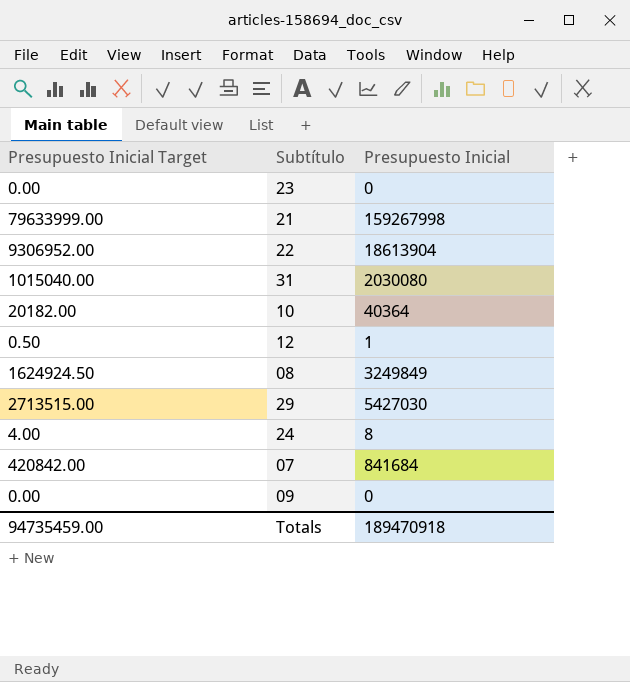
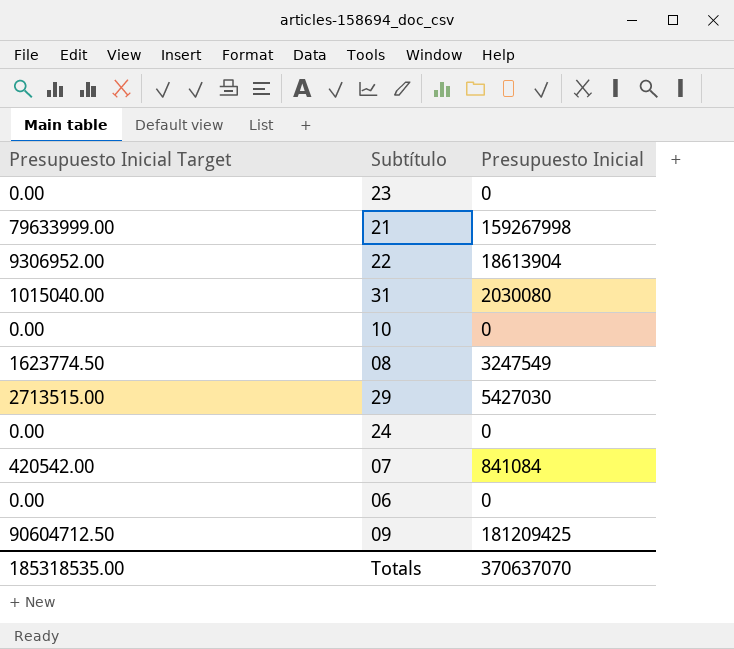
row 12: 0.50 | 1 -> none
10 | Presupuesto Inicial Target: 20182.00 -> 0.00
10 | Presupuesto Inicial: 40364 -> 0
08 | Presupuesto Inicial Target: 1624924.50 -> 1623774.50
08 | Presupuesto Inicial: 3249849 -> 3247549
24 | Presupuesto Inicial Target: 4.00 -> 0.00
24 | Presupuesto Inicial: 8 -> 0
07 | Presupuesto Inicial Target: 420842.00 -> 420542.00
07 | Presupuesto Inicial: 841684 -> 841084
row 06: none -> 0.00 | 0
09 | Presupuesto Inicial Target: 0.00 -> 90604712.50
09 | Presupuesto Inicial: 0 -> 181209425
Totals | Presupuesto Inicial Target: 94735459.00 -> 185318535.00
Totals | Presupuesto Inicial: 189470918 -> 370637070

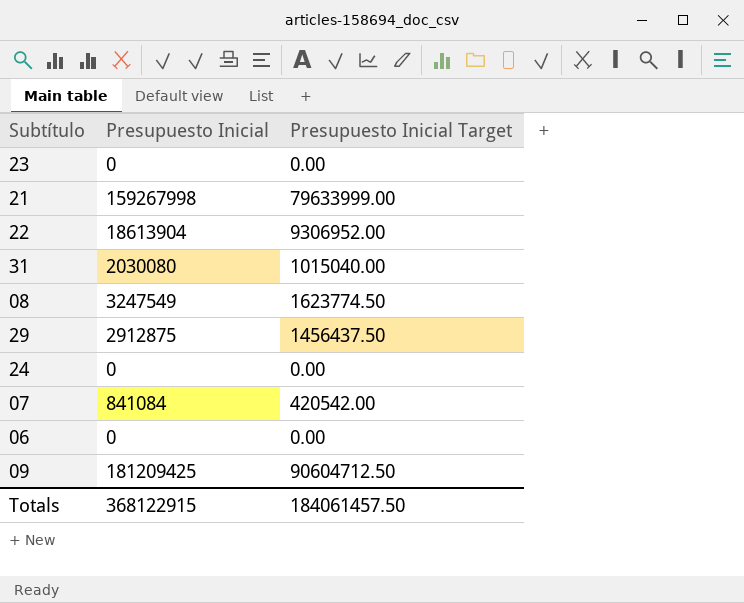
column Presupuesto Inicial Target | position: 1 -> 3
row 10: 0.00 | 0 -> none
29 | Presupuesto Inicial: 5427030 -> 2912875
29 | Presupuesto Inicial Target: 2713515.00 -> 1456437.50
Totals | Presupuesto Inicial: 370637070 -> 368122915
Totals | Presupuesto Inicial Target: 185318535.00 -> 184061457.50

